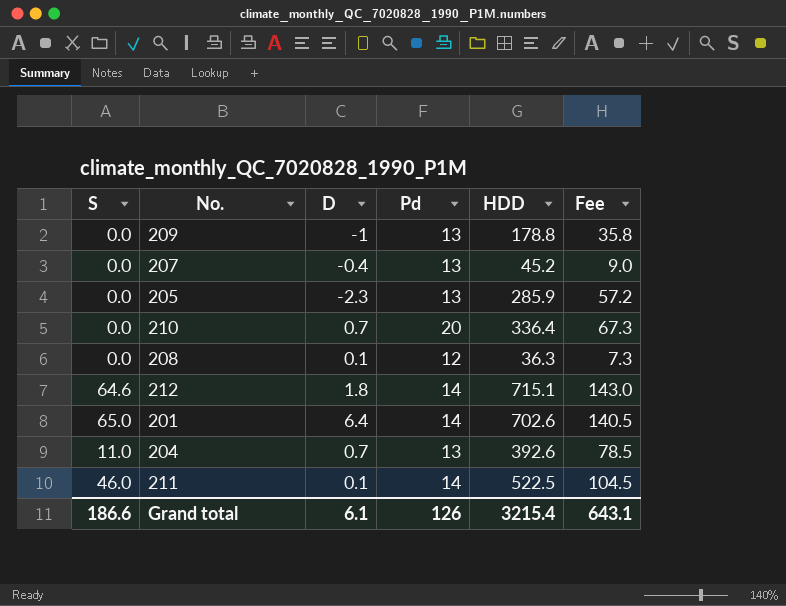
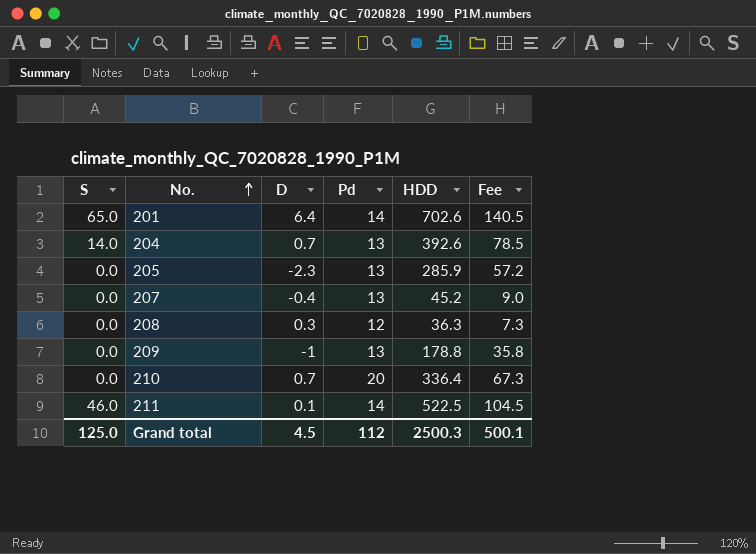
row order: none -> No. ascending
row 212: 64.6 | 1.8 | 14 | 715.1 | 143.0 -> none
204 | S: 11.0 -> 14.0
208 | D: 0.1 -> 0.3
Grand total | S: 186.6 -> 125.0
Grand total | D: 6.1 -> 4.5
Grand total | Pd: 126 -> 112
Grand total | HDD: 3215.4 -> 2500.3
Grand total | Fee: 643.1 -> 500.1

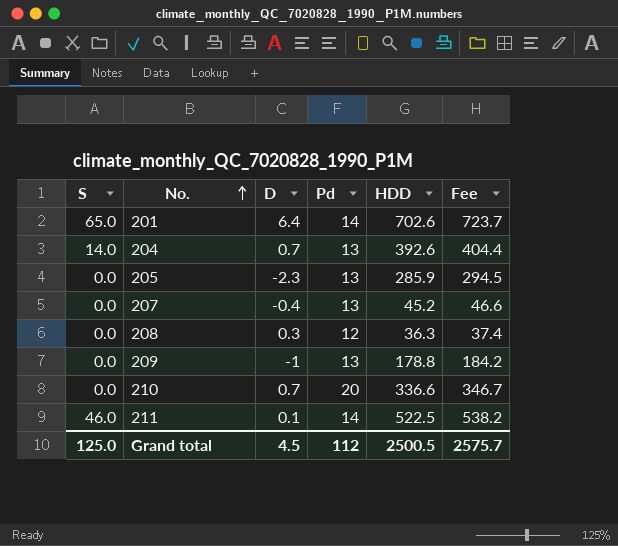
column Fee | formula: [HDD] * 0.2 -> [HDD] * 1.03
210 | HDD: 336.4 -> 336.6
Grand total | HDD: 2500.3 -> 2500.5
Grand total | Fee: 500.1 -> 2575.7

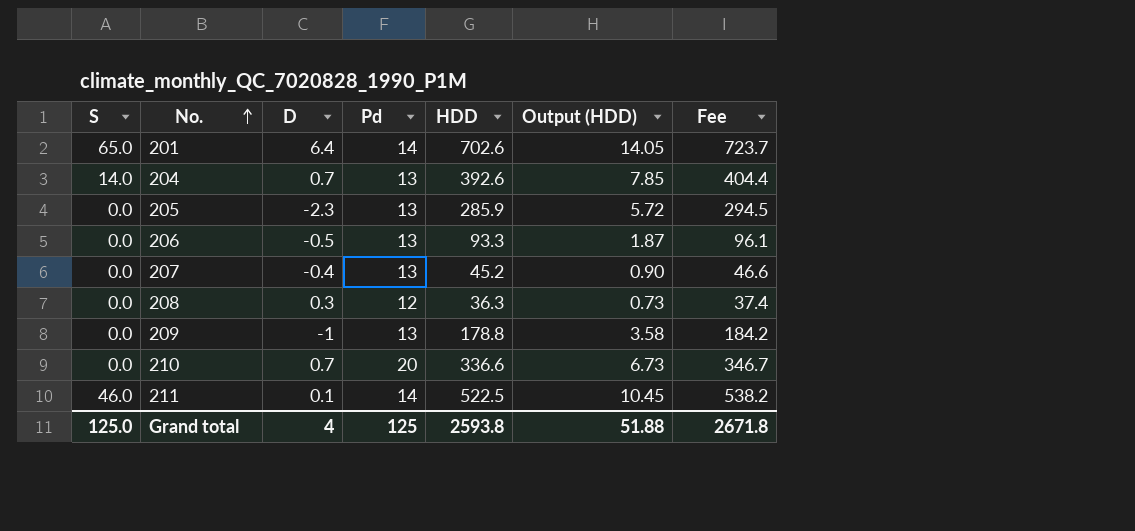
column Output (HDD) | formula: none -> [HDD] * 0.02
row 206: none -> 0.0 | -0.5 | 13 | 93.3 | 1.87 | 96.1
Grand total | D: 4.5 -> 4
Grand total | Pd: 112 -> 125
Grand total | HDD: 2500.5 -> 2593.8
Grand total | Fee: 2575.7 -> 2671.8

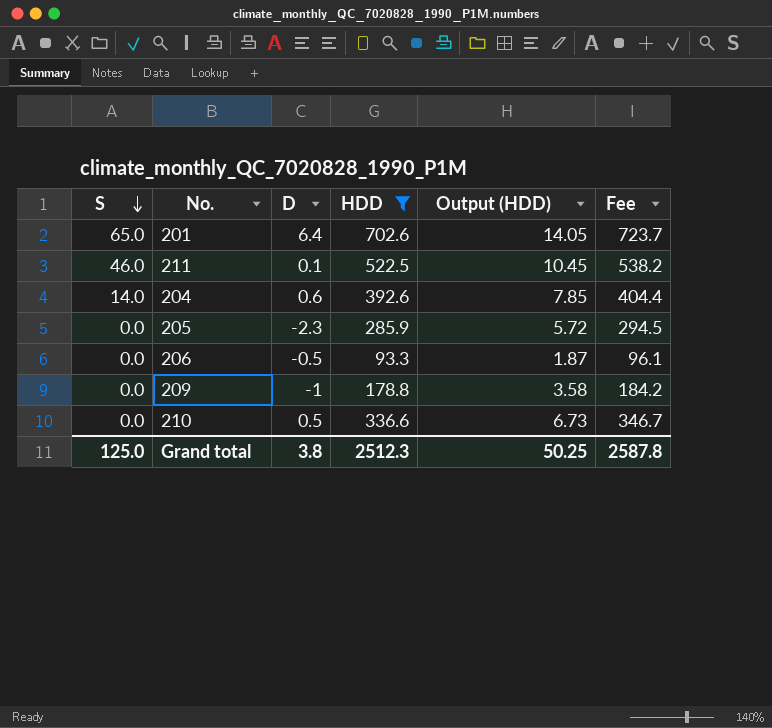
filter: none -> HDD >= 93.3
row order: No. ascending -> S descending
column Pd | position: 4 -> none
204 | D: 0.7 -> 0.6
210 | D: 0.7 -> 0.5
Grand total | D: 4 -> 3.8
Grand total | HDD: 2593.8 -> 2512.3
Grand total | Output (HDD): 51.88 -> 50.25
Grand total | Fee: 2671.8 -> 2587.8

